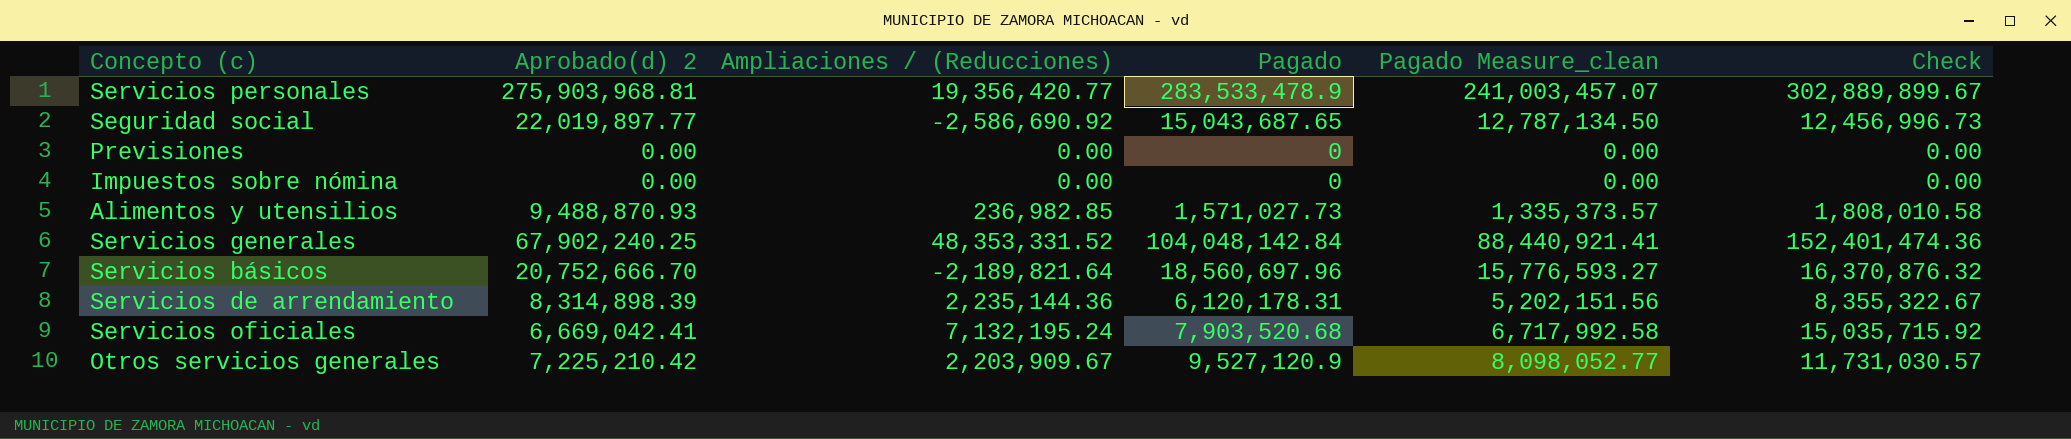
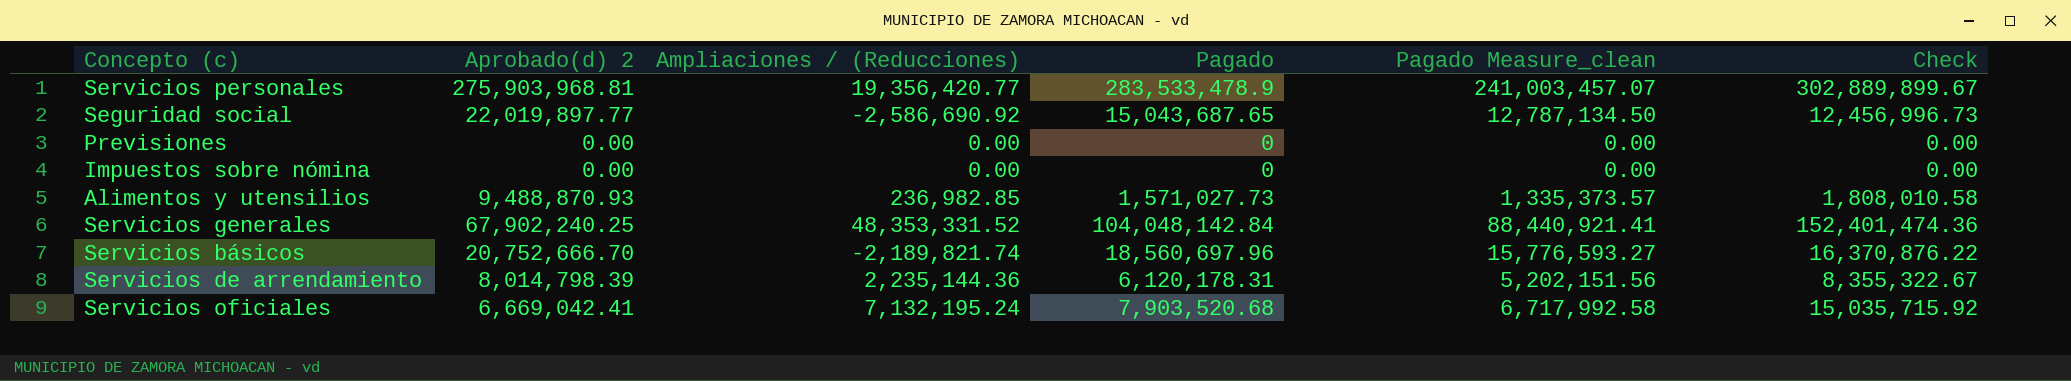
row Otros servicios generales: 7,225,210.42 | 2,203,909.67 | 9,527,120.9 | 8,098,052.77 | 11,731,030.57 -> none
Servicios básicos | Ampliaciones / (Reducciones): -2,189,821.64 -> -2,189,821.74
Servicios básicos | Check: 16,370,876.32 -> 16,370,876.22
Servicios de arrendamiento | Aprobado(d) 2: 8,314,898.39 -> 8,014,798.39

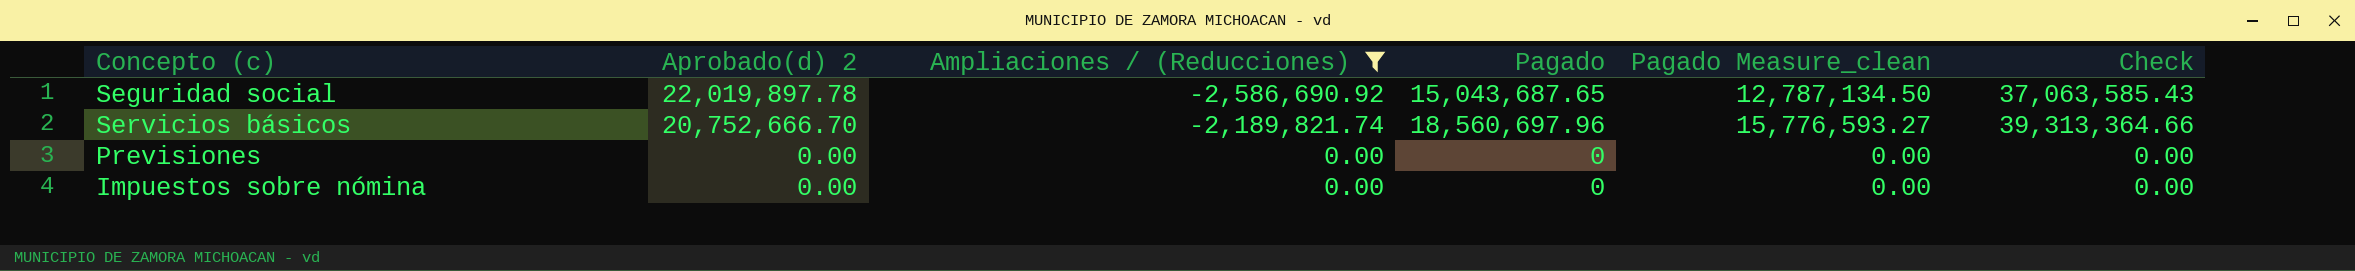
filter: none -> Ampliaciones / (Reducciones) <= 0.00
row order: none -> Aprobado(d) 2 descending
column Check | formula: [Ampliaciones / (Reducciones)] + [Pagado] -> [Aprobado(d) 2] + [Pagado]
Seguridad social | Aprobado(d) 2: 22,019,897.77 -> 22,019,897.78

